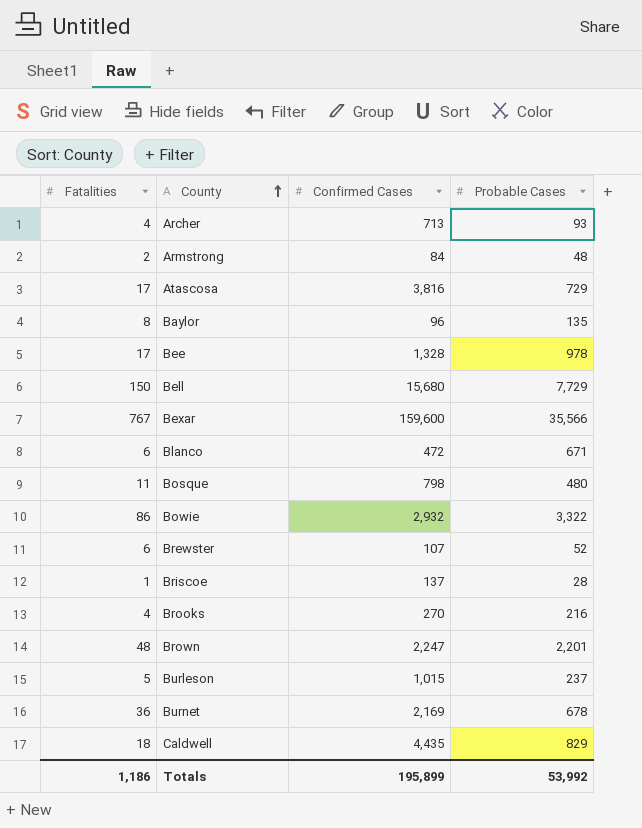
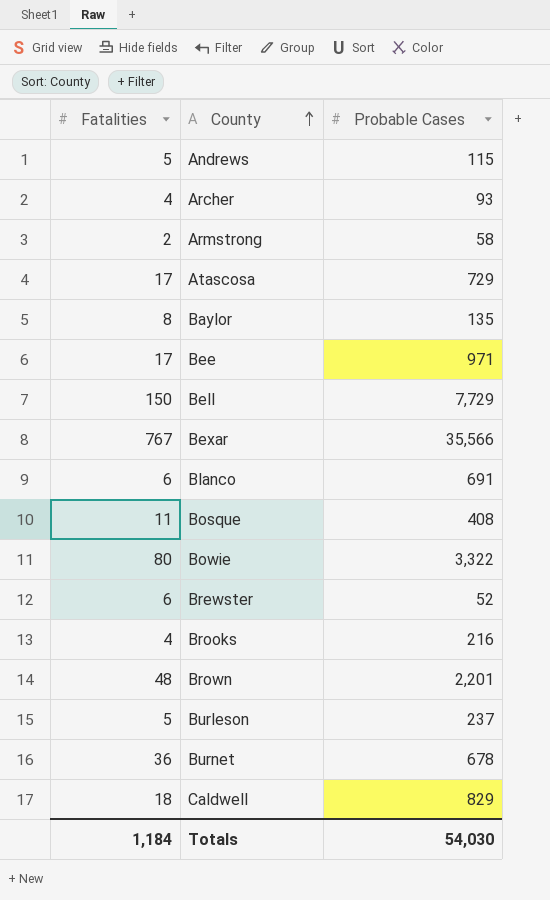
column Confirmed Cases | position: 3 -> none
row Briscoe: 1 | 137 | 28 -> none
row Andrews: none -> 5 | 115
Armstrong | Probable Cases: 48 -> 58
Bee | Probable Cases: 978 -> 971
Blanco | Probable Cases: 671 -> 691
Bosque | Probable Cases: 480 -> 408
Bowie | Fatalities: 86 -> 80
Totals | Fatalities: 1,186 -> 1,184
Totals | Probable Cases: 53,992 -> 54,030

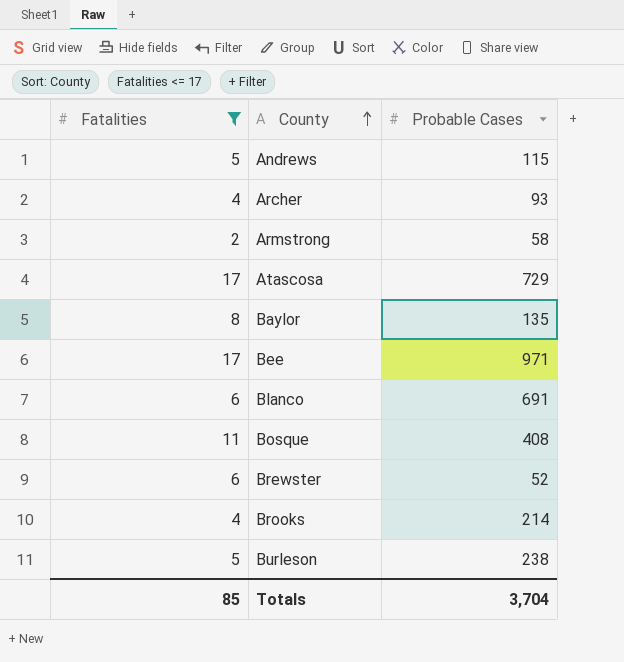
filter: none -> Fatalities <= 17
Brooks | Probable Cases: 216 -> 214
Burleson | Probable Cases: 237 -> 238
Totals | Fatalities: 1,184 -> 85
Totals | Probable Cases: 54,030 -> 3,704

